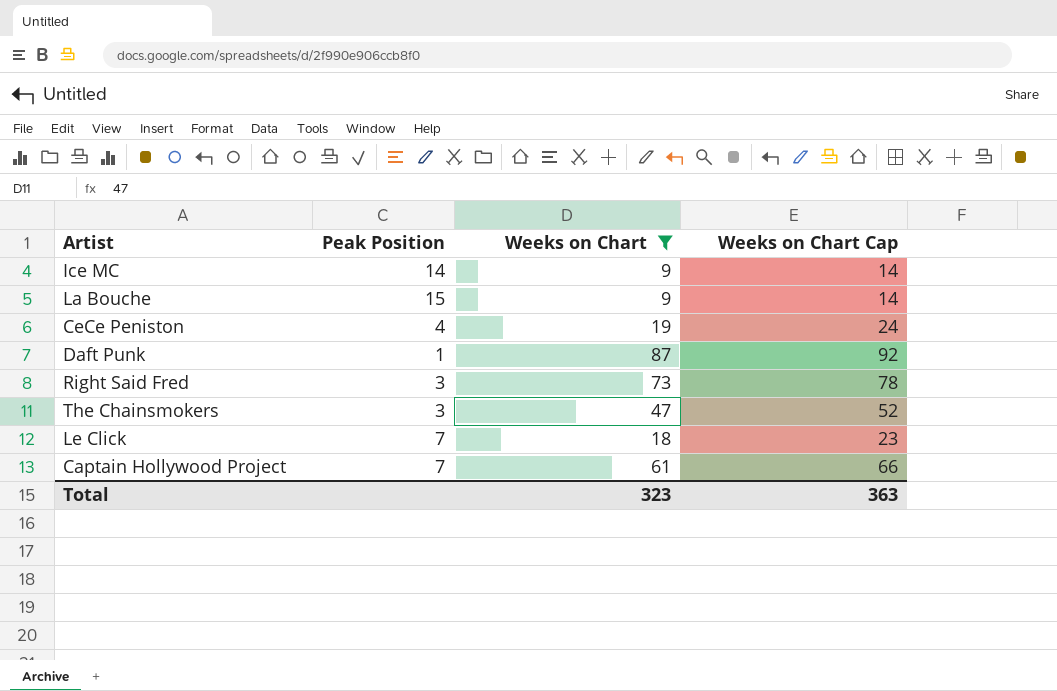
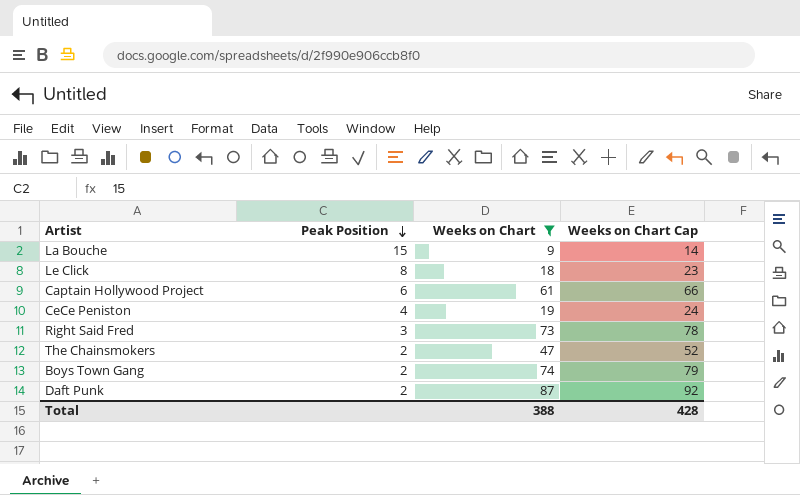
row order: none -> Peak Position descending
row Ice MC: 14 | 9 | 14 -> none
Le Click | Peak Position: 7 -> 8
Captain Hollywood Project | Peak Position: 7 -> 6
The Chainsmokers | Peak Position: 3 -> 2
row Boys Town Gang: none -> 2 | 74 | 79
Daft Punk | Peak Position: 1 -> 2
Total | Weeks on Chart: 323 -> 388
Total | Weeks on Chart Cap: 363 -> 428

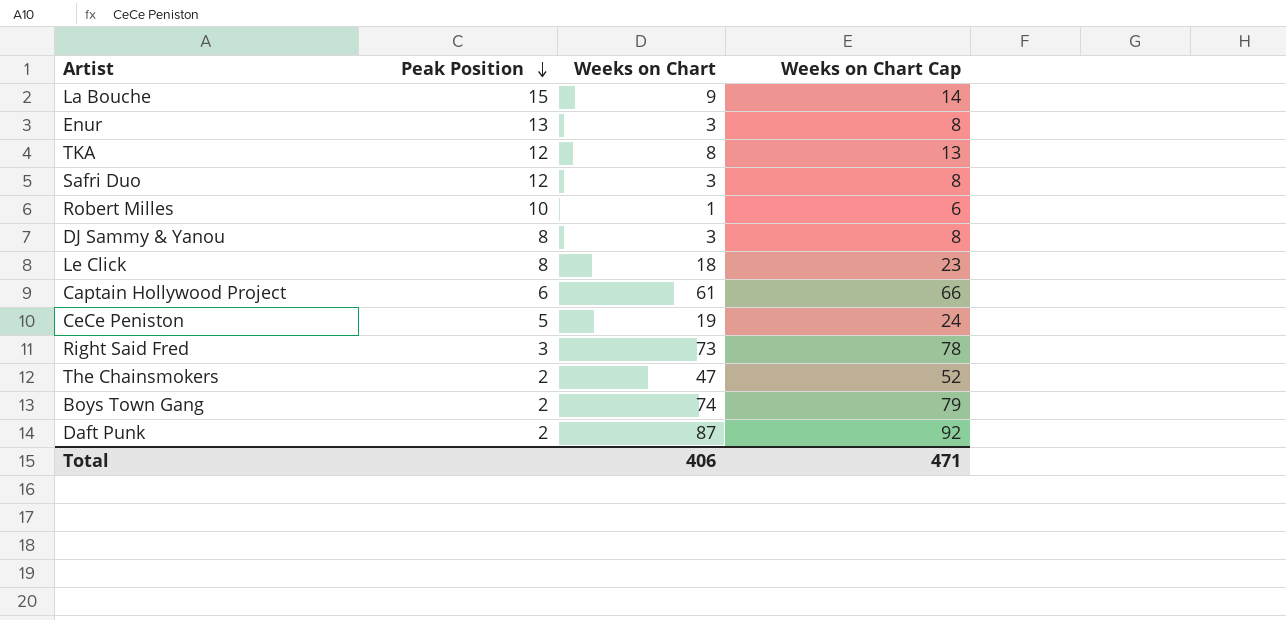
filter: Weeks on Chart >= 9 -> none
CeCe Peniston | Peak Position: 4 -> 5
Total | Weeks on Chart: 388 -> 406
Total | Weeks on Chart Cap: 428 -> 471

